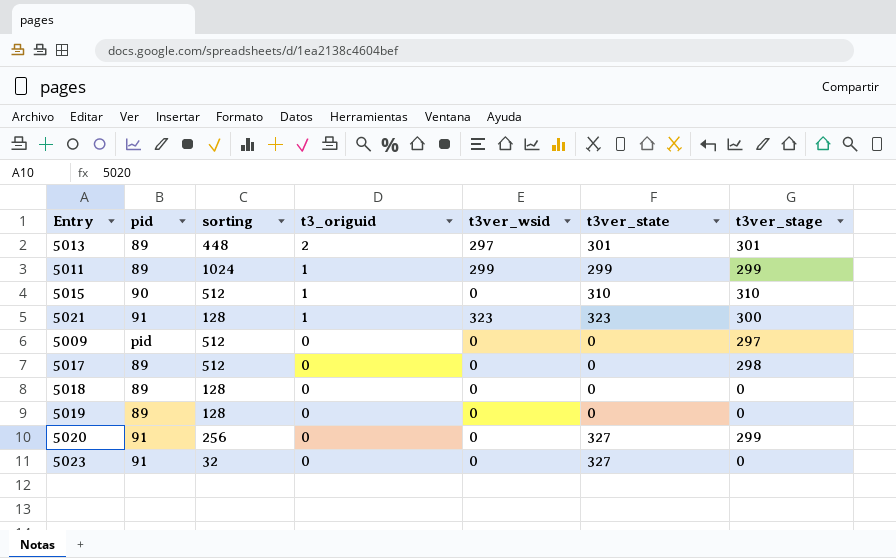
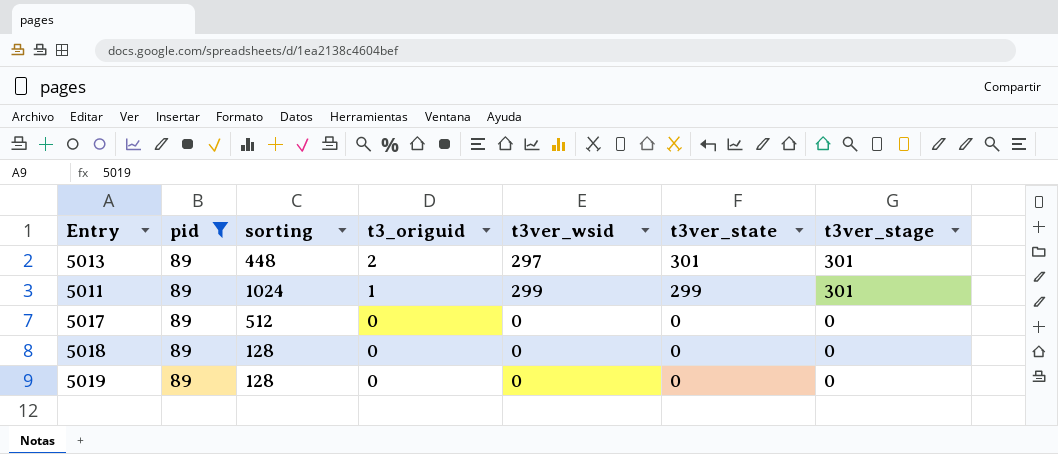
filter: none -> pid = 89
5011 | t3ver_stage: 299 -> 301
5017 | t3ver_stage: 298 -> 0

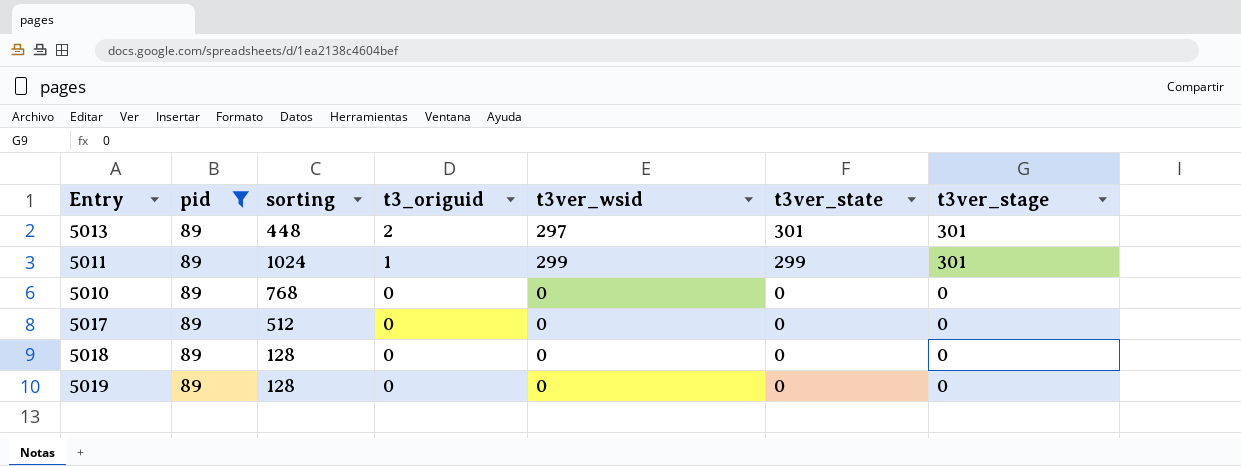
row 5010: none -> 89 | 768 | 0 | 0 | 0 | 0

